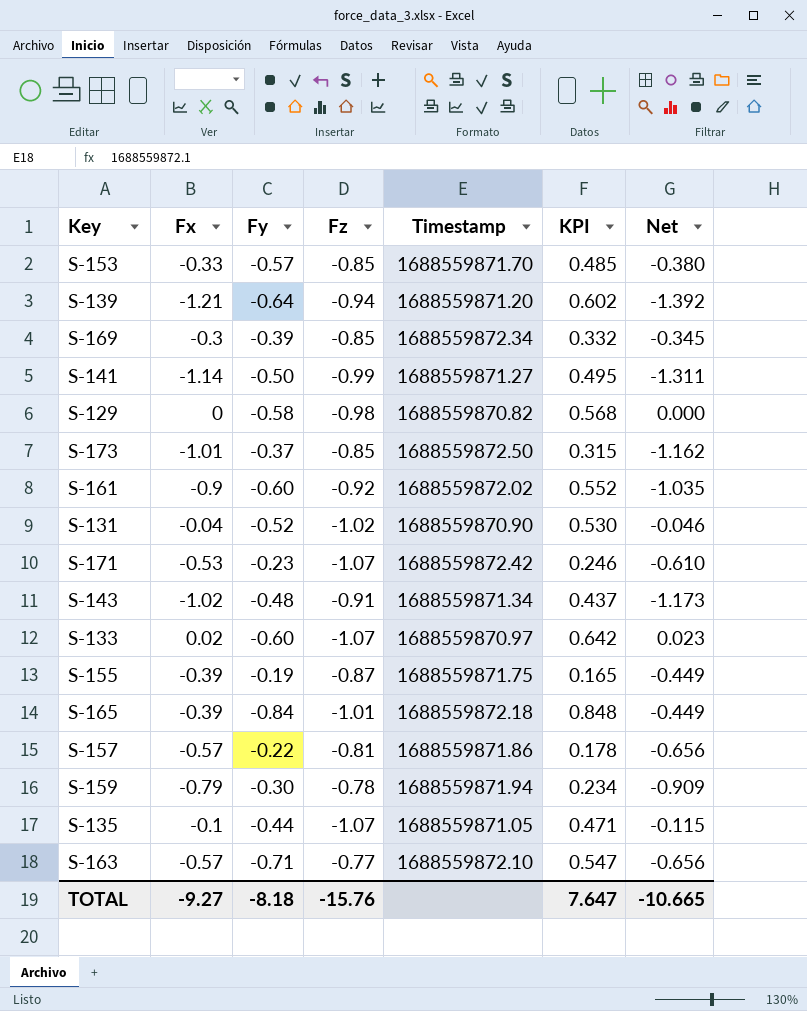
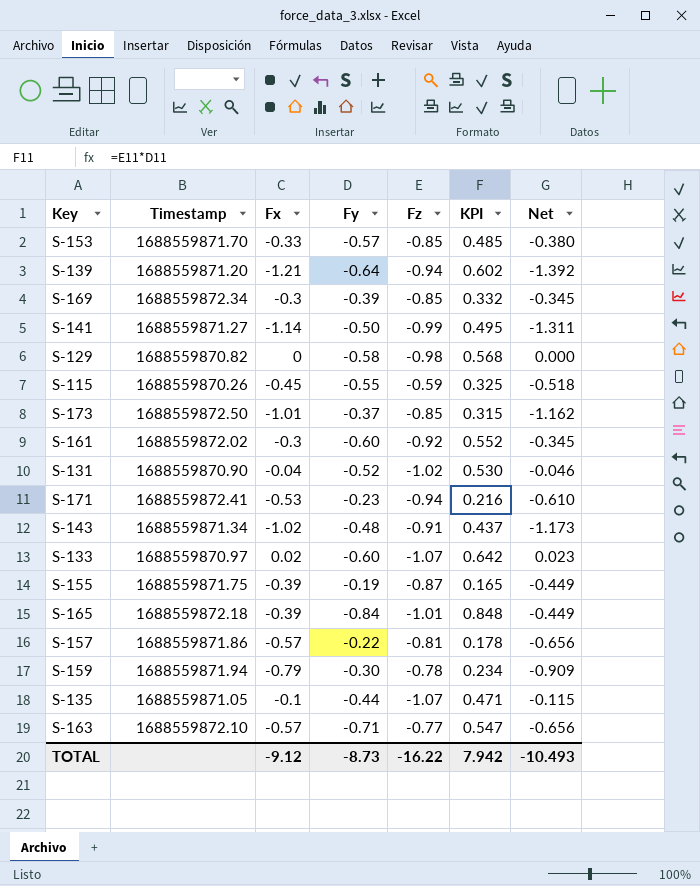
column Timestamp | position: 5 -> 2
row S-115: none -> 1688559870.26 | -0.45 | -0.55 | -0.59 | 0.325 | -0.518
S-161 | Fx: -0.9 -> -0.3
S-161 | Net: -1.035 -> -0.345
S-171 | Timestamp: 1688559872.42 -> 1688559872.41
S-171 | Fz: -1.07 -> -0.94
S-171 | KPI: 0.246 -> 0.216
TOTAL | Fx: -9.27 -> -9.12
TOTAL | Fy: -8.18 -> -8.73
TOTAL | Fz: -15.76 -> -16.22
TOTAL | KPI: 7.647 -> 7.942
TOTAL | Net: -10.665 -> -10.493

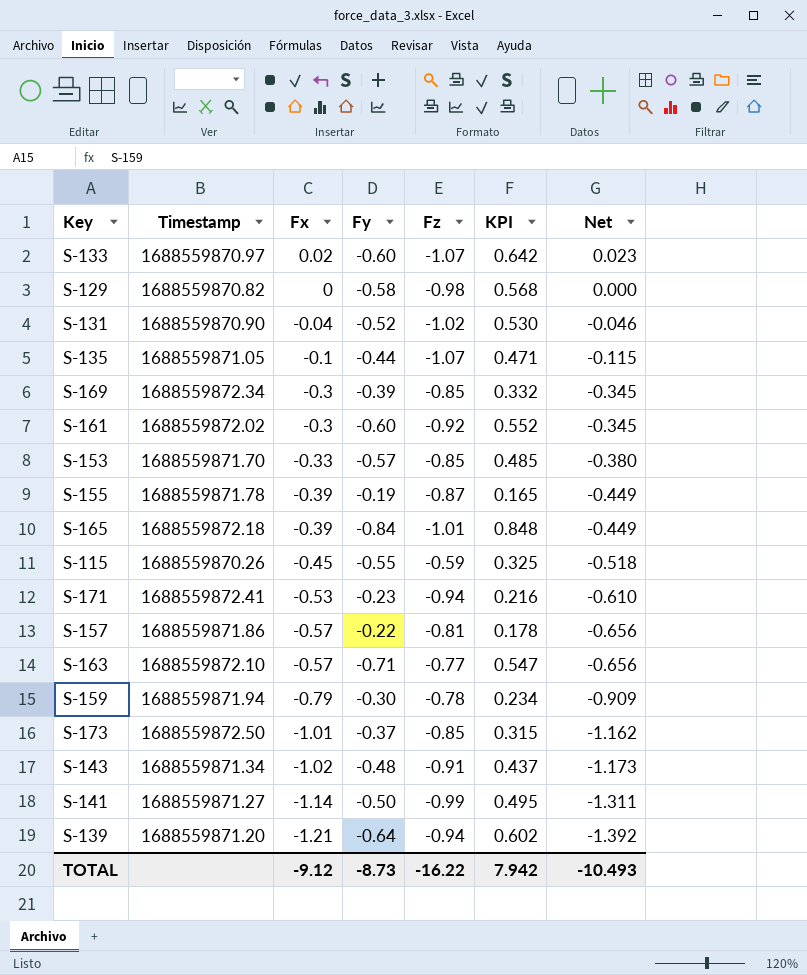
row order: none -> Fx descending
S-155 | Timestamp: 1688559871.75 -> 1688559871.78

